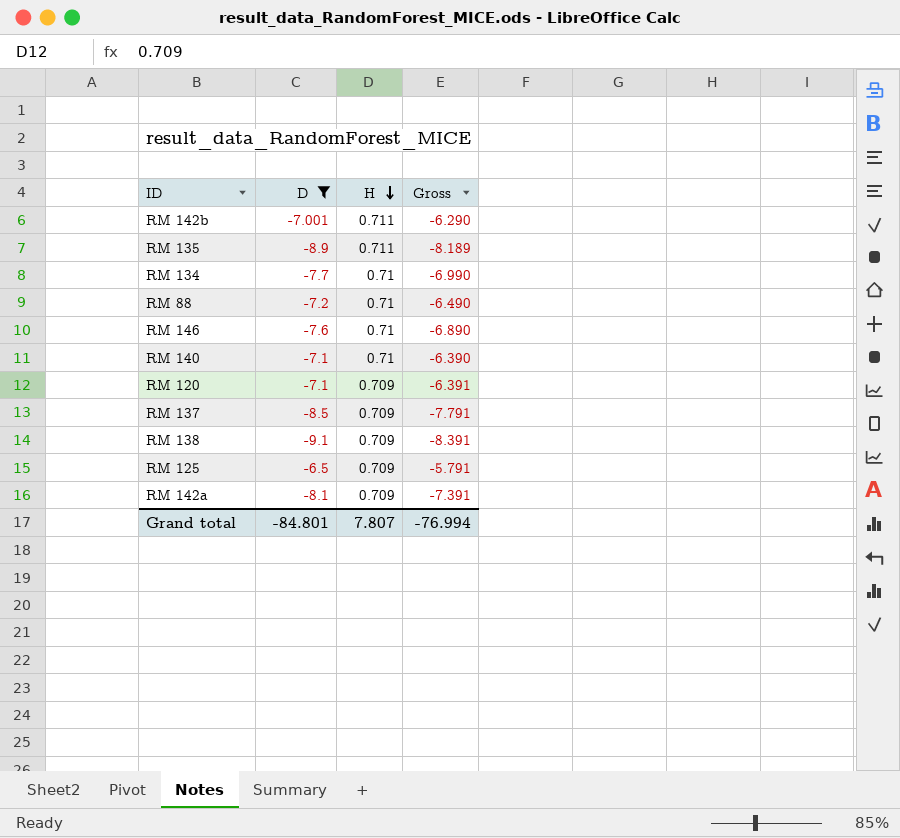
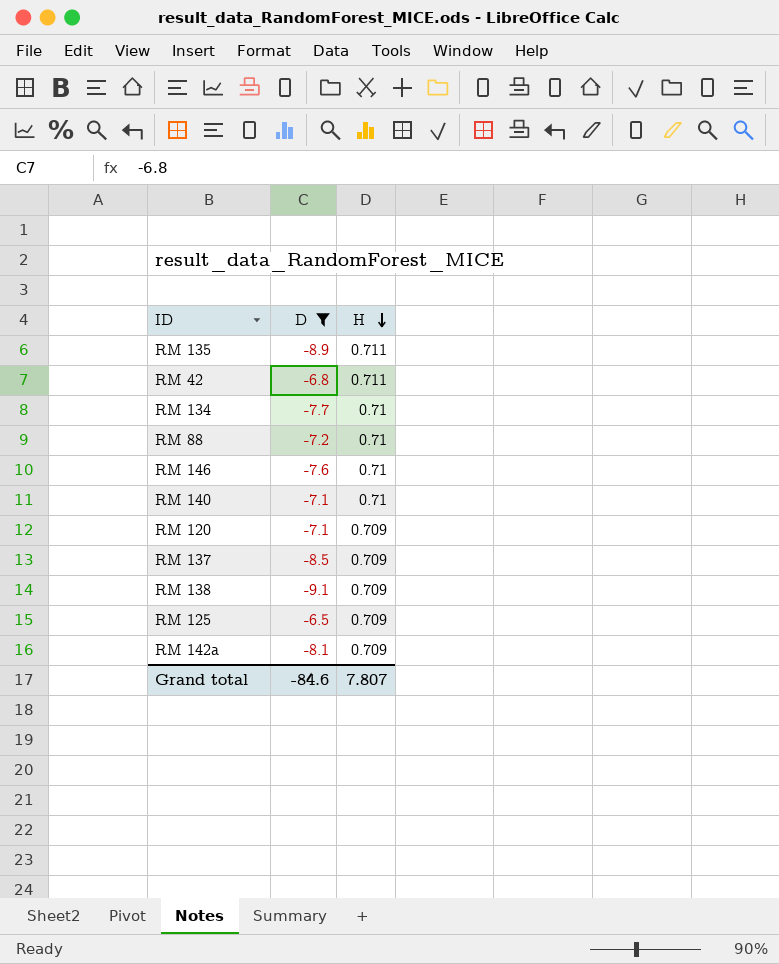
column Gross | formula: [D] + [H] -> none
row RM 142b: -7.001 | 0.711 | -6.290 -> none
row RM 42: none -> -6.8 | 0.711
Grand total | D: -84.801 -> -84.6

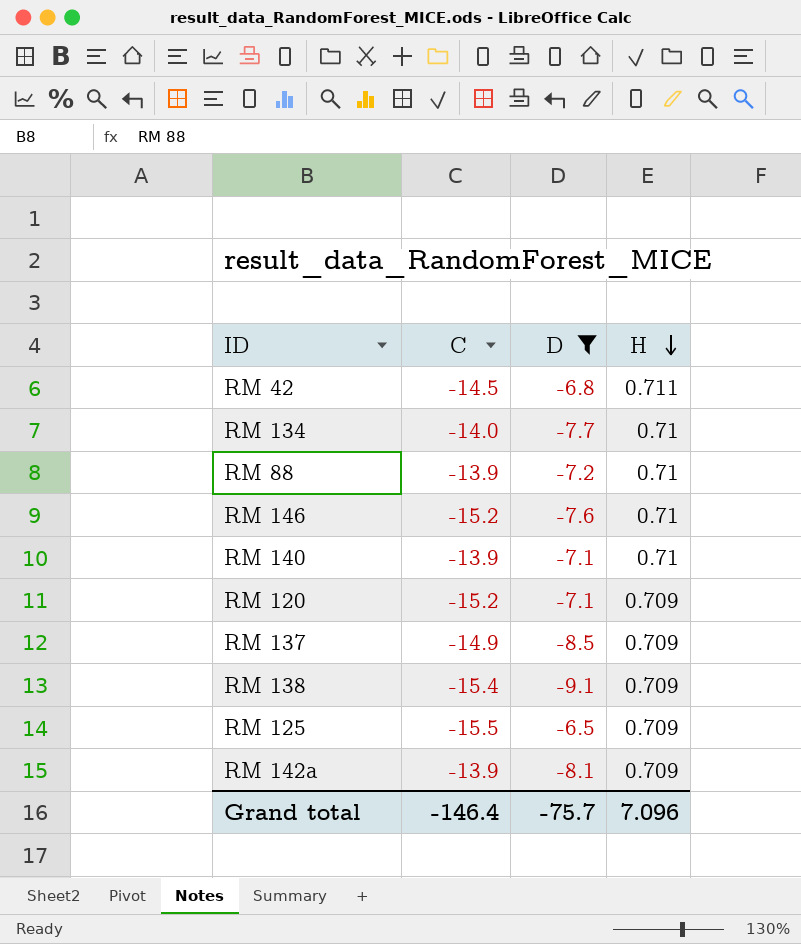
column C | position: none -> 2
row RM 135: -8.9 | 0.711 -> none
Grand total | D: -84.6 -> -75.7
Grand total | H: 7.807 -> 7.096

